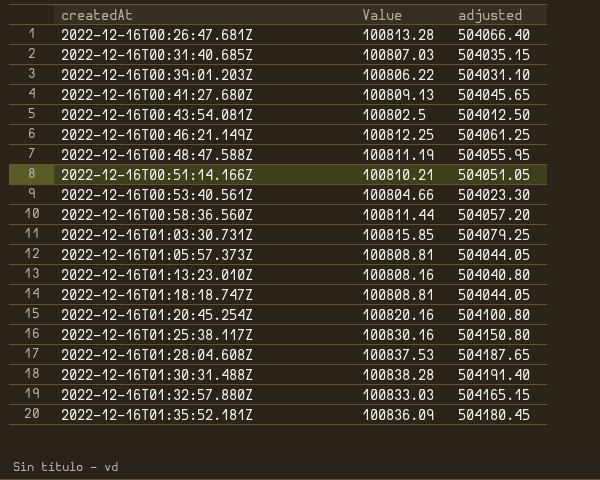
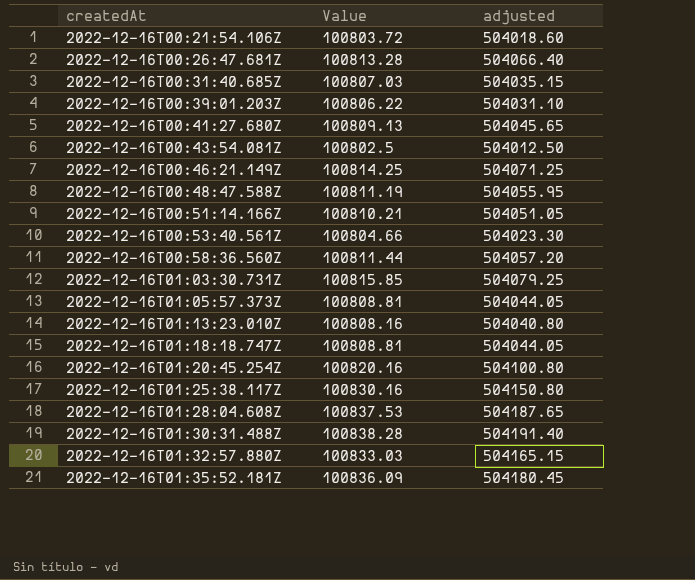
row 2022-12-16T00:21:54.106Z: none -> 100803.72 | 504018.60
2022-12-16T00:46:21.149Z | Value: 100812.25 -> 100814.25
2022-12-16T00:46:21.149Z | adjusted: 504061.25 -> 504071.25

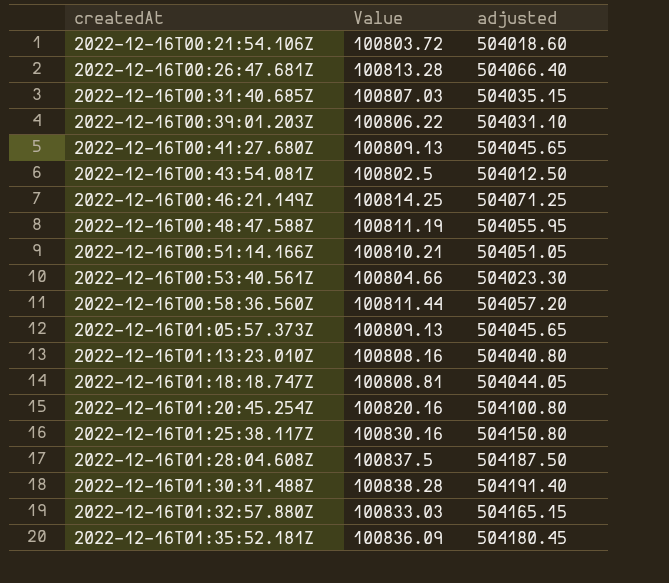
row 2022-12-16T01:03:30.731Z: 100815.85 | 504079.25 -> none
2022-12-16T01:05:57.373Z | Value: 100808.81 -> 100809.13
2022-12-16T01:05:57.373Z | adjusted: 504044.05 -> 504045.65
2022-12-16T01:28:04.608Z | Value: 100837.53 -> 100837.5
2022-12-16T01:28:04.608Z | adjusted: 504187.65 -> 504187.50

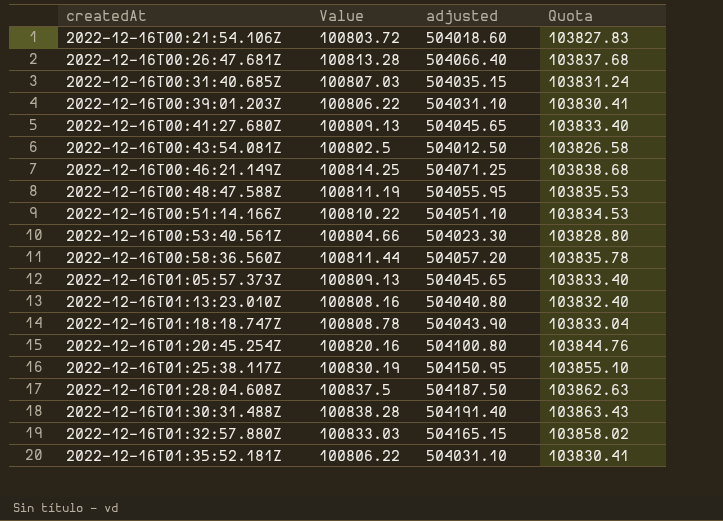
column Quota | formula: none -> [Value] * 1.03
2022-12-16T00:51:14.166Z | Value: 100810.21 -> 100810.22
2022-12-16T00:51:14.166Z | adjusted: 504051.05 -> 504051.10
2022-12-16T01:18:18.747Z | Value: 100808.81 -> 100808.78
2022-12-16T01:18:18.747Z | adjusted: 504044.05 -> 504043.90
2022-12-16T01:25:38.117Z | Value: 100830.16 -> 100830.19
2022-12-16T01:25:38.117Z | adjusted: 504150.80 -> 504150.95
2022-12-16T01:35:52.181Z | Value: 100836.09 -> 100806.22
2022-12-16T01:35:52.181Z | adjusted: 504180.45 -> 504031.10

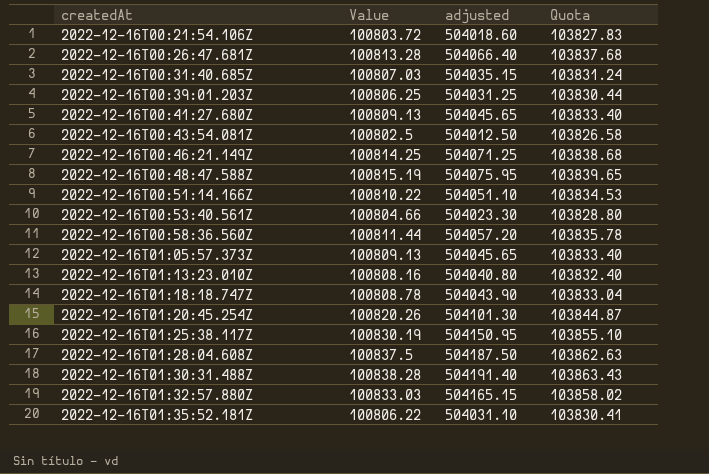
2022-12-16T00:39:01.203Z | Value: 100806.22 -> 100806.25
2022-12-16T00:39:01.203Z | adjusted: 504031.10 -> 504031.25
2022-12-16T00:39:01.203Z | Quota: 103830.41 -> 103830.44
2022-12-16T00:48:47.588Z | Value: 100811.19 -> 100815.19
2022-12-16T00:48:47.588Z | adjusted: 504055.95 -> 504075.95
2022-12-16T00:48:47.588Z | Quota: 103835.53 -> 103839.65
2022-12-16T01:20:45.254Z | Value: 100820.16 -> 100820.26
2022-12-16T01:20:45.254Z | adjusted: 504100.80 -> 504101.30
2022-12-16T01:20:45.254Z | Quota: 103844.76 -> 103844.87

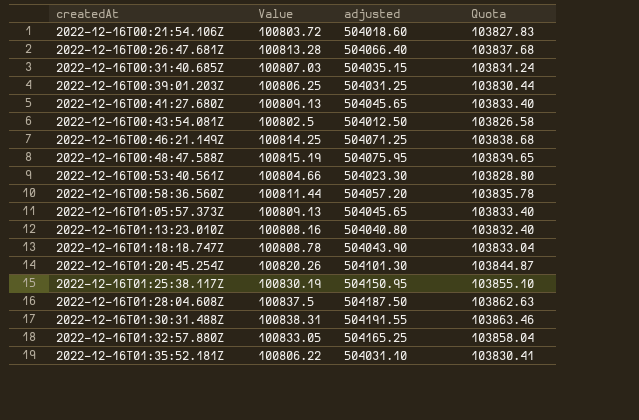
row 2022-12-16T00:51:14.166Z: 100810.22 | 504051.10 | 103834.53 -> none
2022-12-16T01:30:31.488Z | Value: 100838.28 -> 100838.31
2022-12-16T01:30:31.488Z | adjusted: 504191.40 -> 504191.55
2022-12-16T01:30:31.488Z | Quota: 103863.43 -> 103863.46
2022-12-16T01:32:57.880Z | Value: 100833.03 -> 100833.05
2022-12-16T01:32:57.880Z | adjusted: 504165.15 -> 504165.25
2022-12-16T01:32:57.880Z | Quota: 103858.02 -> 103858.04

